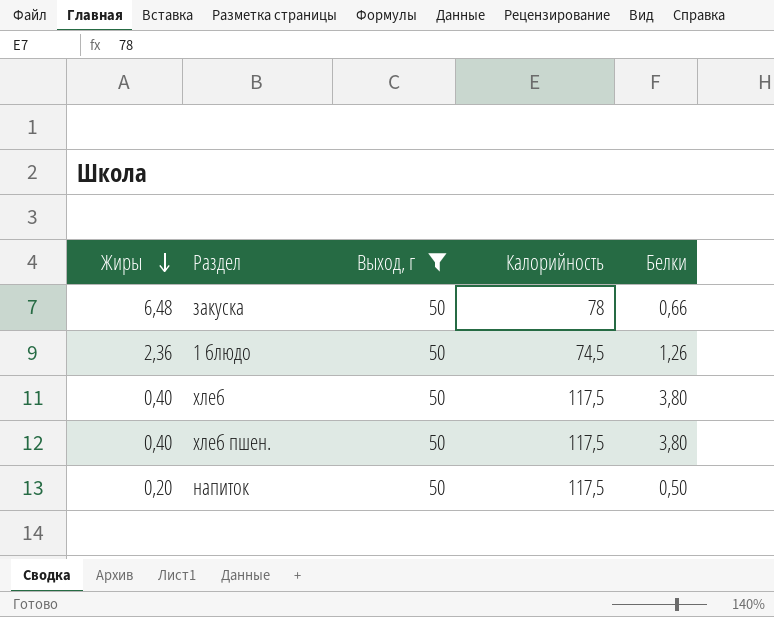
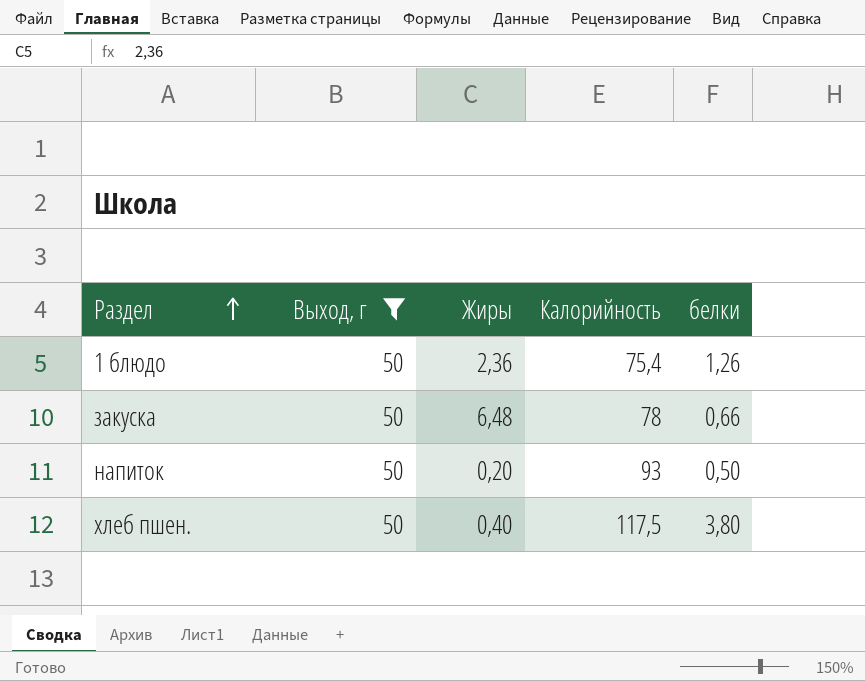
row order: Жиры descending -> Раздел ascending
column Жиры | position: 1 -> 3
column name: Белки -> белки
row хлеб: 0,40 | 50 | 117,5 | 3,80 -> none
1 блюдо | Калорийность: 74,5 -> 75,4
напиток | Калорийность: 117,5 -> 93

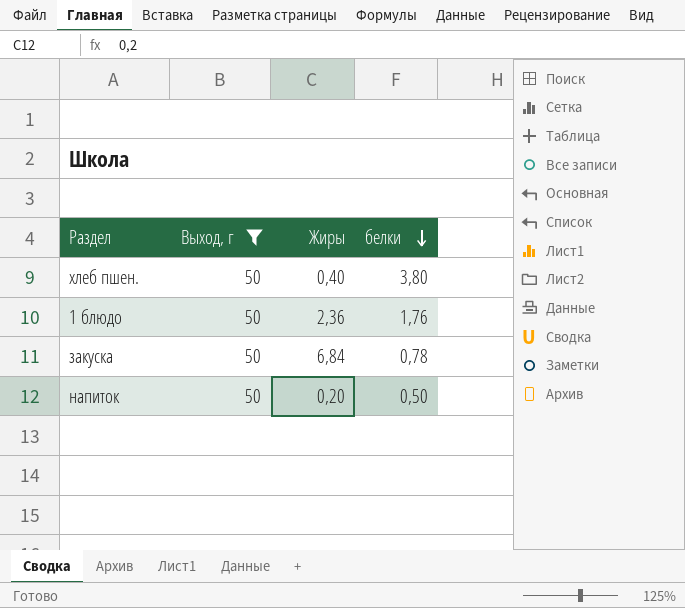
row order: Раздел ascending -> белки descending
column Калорийность | position: 4 -> none
1 блюдо | белки: 1,26 -> 1,76
закуска | Жиры: 6,48 -> 6,84
закуска | белки: 0,66 -> 0,78

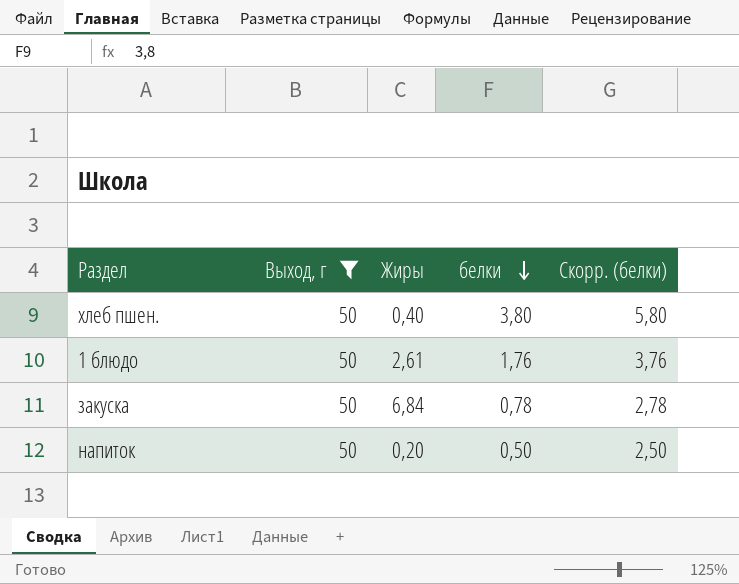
column Скорр. (белки) | formula: none -> [белки] + 2
1 блюдо | Жиры: 2,36 -> 2,61

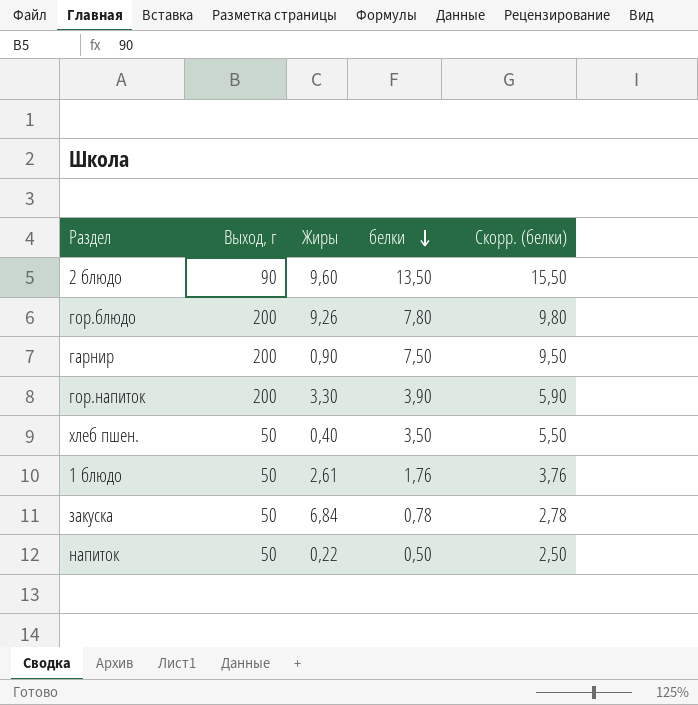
filter: Выход, г = 50 -> none
хлеб пшен. | белки: 3,80 -> 3,50
хлеб пшен. | Скорр. (белки): 5,80 -> 5,50
напиток | Жиры: 0,20 -> 0,22

